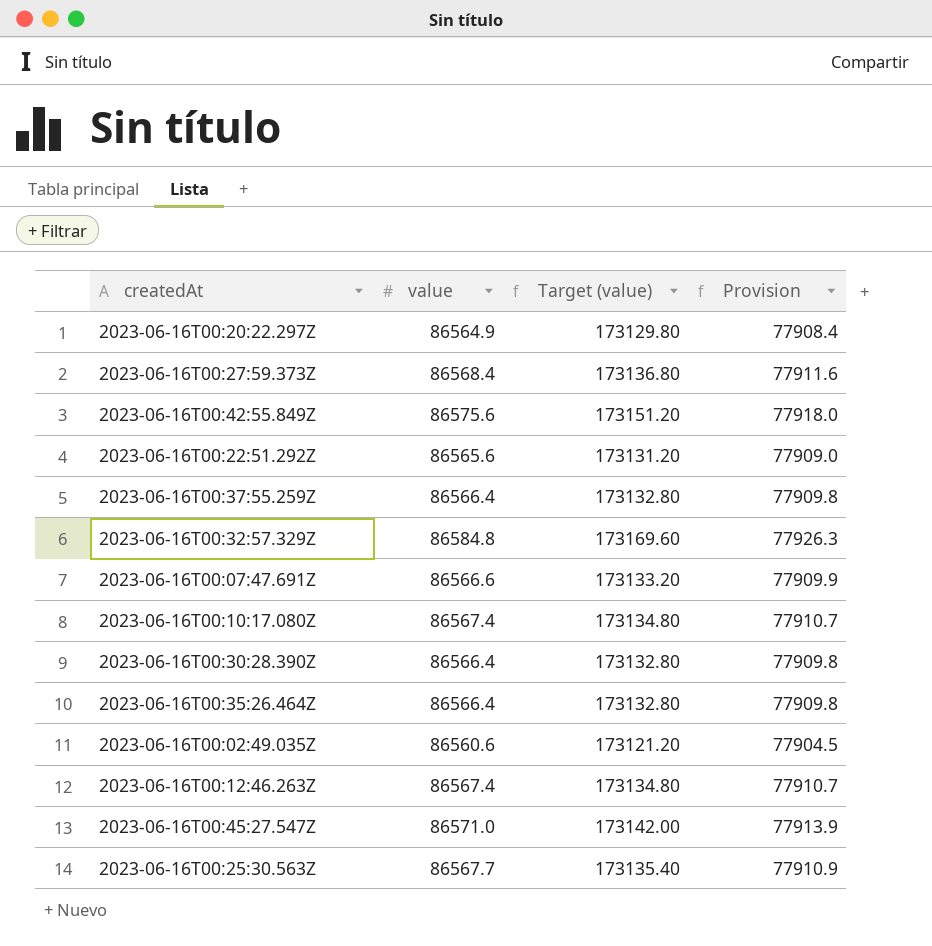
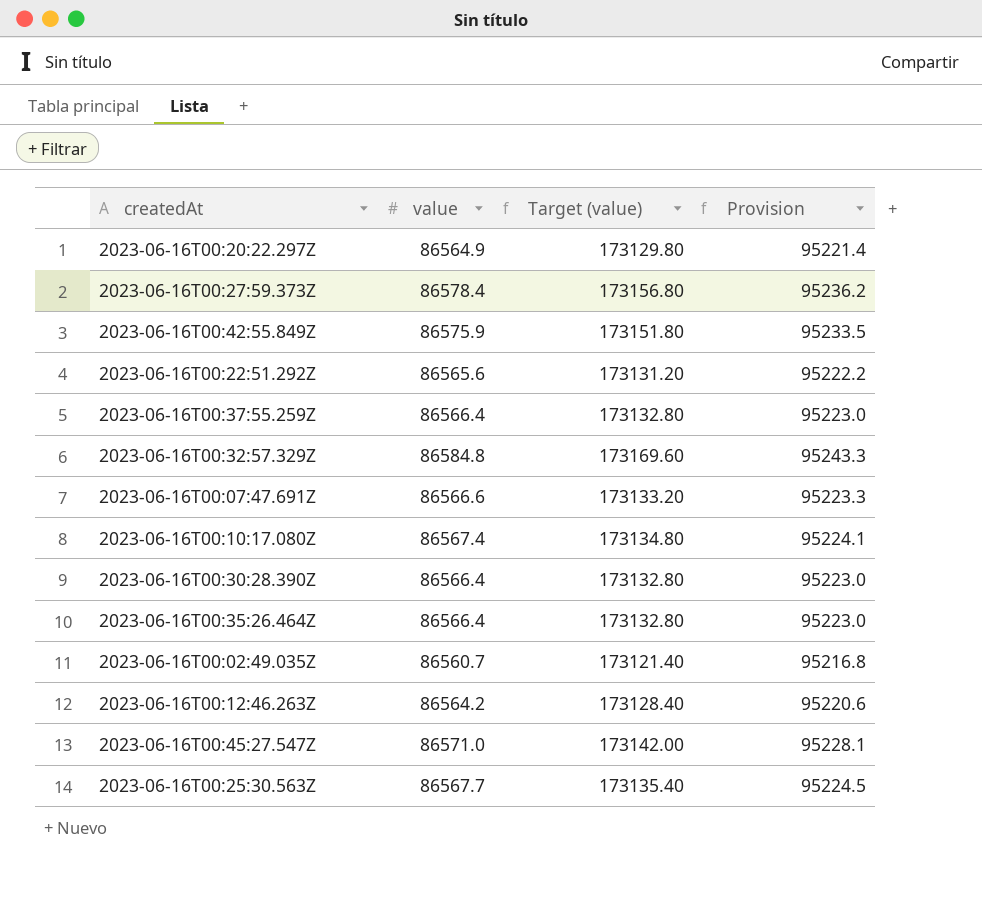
column Provision | formula: [value] * 0.9 -> [value] * 1.1
2023-06-16T00:27:59.373Z | value: 86568.4 -> 86578.4
2023-06-16T00:27:59.373Z | Target (value): 173136.80 -> 173156.80
2023-06-16T00:42:55.849Z | value: 86575.6 -> 86575.9
2023-06-16T00:42:55.849Z | Target (value): 173151.20 -> 173151.80
2023-06-16T00:02:49.035Z | value: 86560.6 -> 86560.7
2023-06-16T00:02:49.035Z | Target (value): 173121.20 -> 173121.40
2023-06-16T00:12:46.263Z | value: 86567.4 -> 86564.2
2023-06-16T00:12:46.263Z | Target (value): 173134.80 -> 173128.40

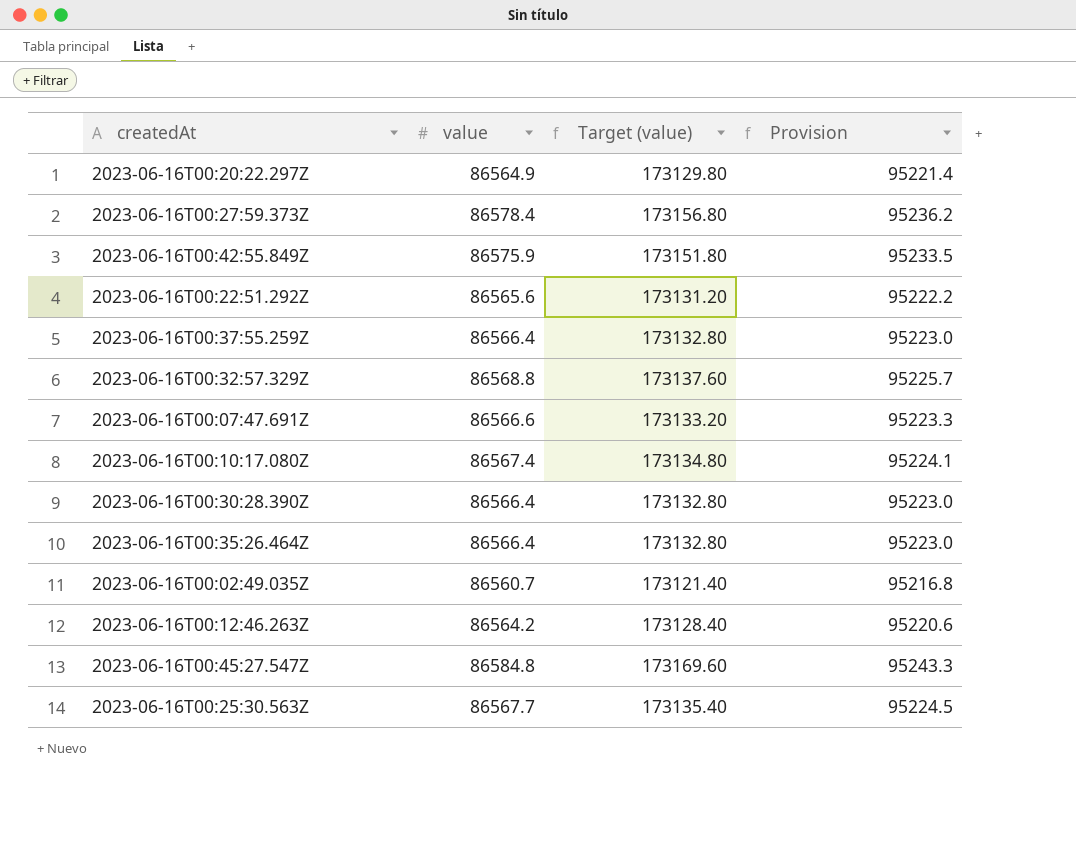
2023-06-16T00:32:57.329Z | value: 86584.8 -> 86568.8
2023-06-16T00:32:57.329Z | Target (value): 173169.60 -> 173137.60
2023-06-16T00:32:57.329Z | Provision: 95243.3 -> 95225.7
2023-06-16T00:45:27.547Z | value: 86571.0 -> 86584.8
2023-06-16T00:45:27.547Z | Target (value): 173142.00 -> 173169.60
2023-06-16T00:45:27.547Z | Provision: 95228.1 -> 95243.3

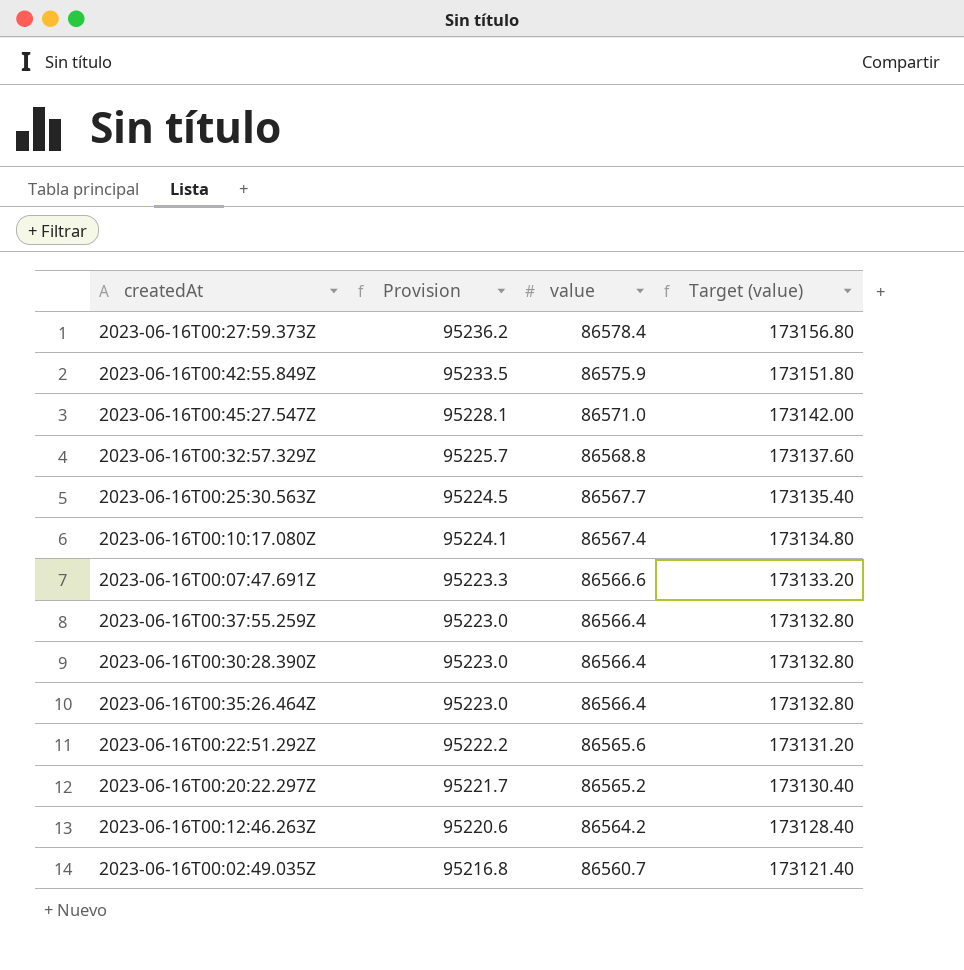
row order: none -> Provision descending
column Provision | position: 4 -> 2
2023-06-16T00:45:27.547Z | Provision: 95243.3 -> 95228.1
2023-06-16T00:45:27.547Z | value: 86584.8 -> 86571.0
2023-06-16T00:45:27.547Z | Target (value): 173169.60 -> 173142.00
2023-06-16T00:20:22.297Z | Provision: 95221.4 -> 95221.7
2023-06-16T00:20:22.297Z | value: 86564.9 -> 86565.2
2023-06-16T00:20:22.297Z | Target (value): 173129.80 -> 173130.40

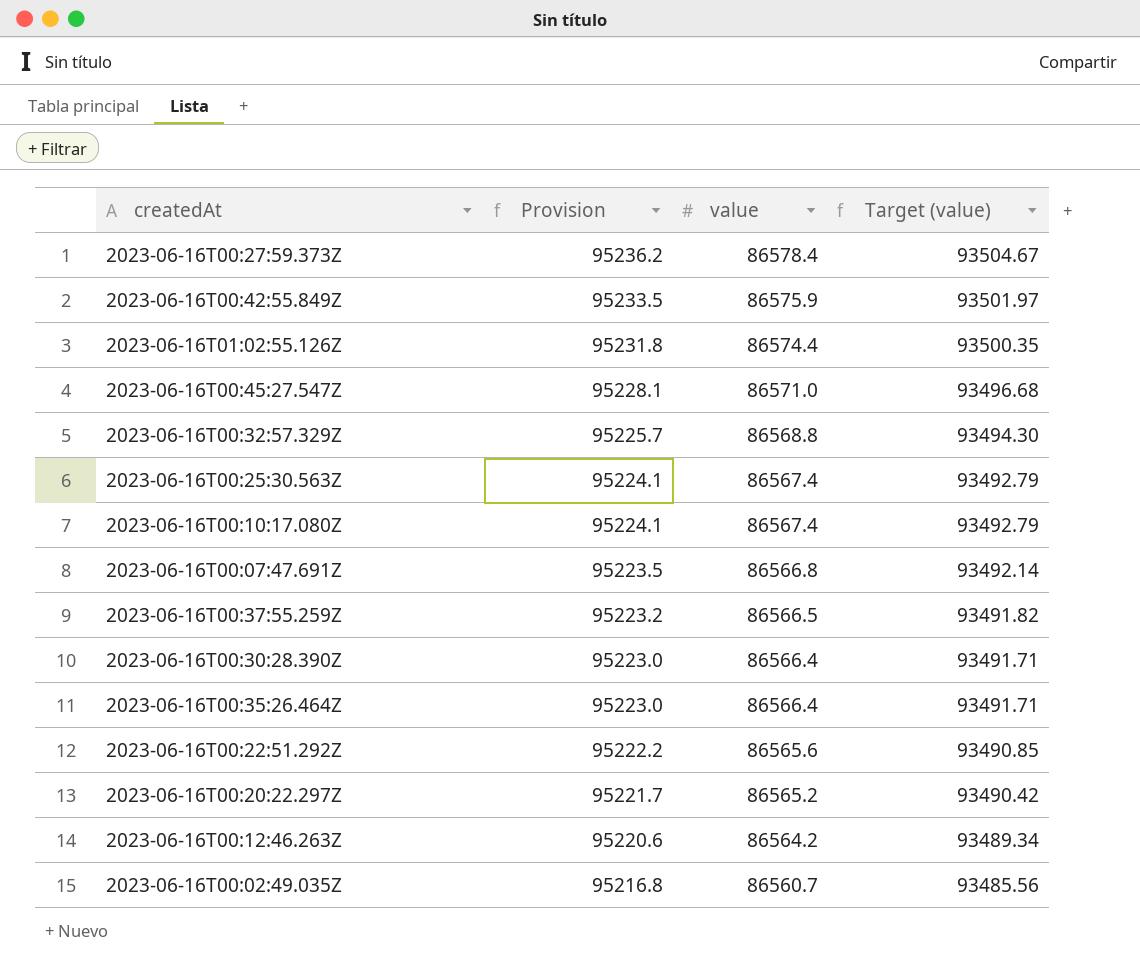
column Target (value) | formula: [value] * 2 -> [value] * 1.08
row 2023-06-16T01:02:55.126Z: none -> 95231.8 | 86574.4 | 93500.35
2023-06-16T00:25:30.563Z | Provision: 95224.5 -> 95224.1
2023-06-16T00:25:30.563Z | value: 86567.7 -> 86567.4
2023-06-16T00:07:47.691Z | Provision: 95223.3 -> 95223.5
2023-06-16T00:07:47.691Z | value: 86566.6 -> 86566.8
2023-06-16T00:37:55.259Z | Provision: 95223.0 -> 95223.2
2023-06-16T00:37:55.259Z | value: 86566.4 -> 86566.5

